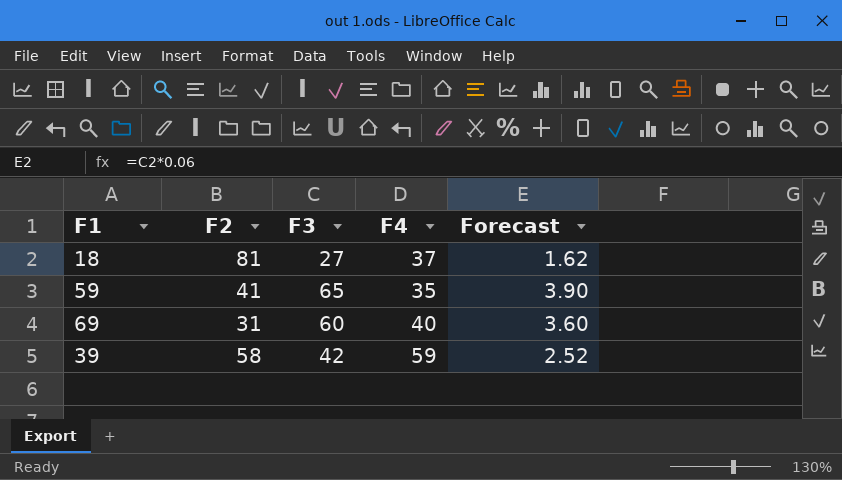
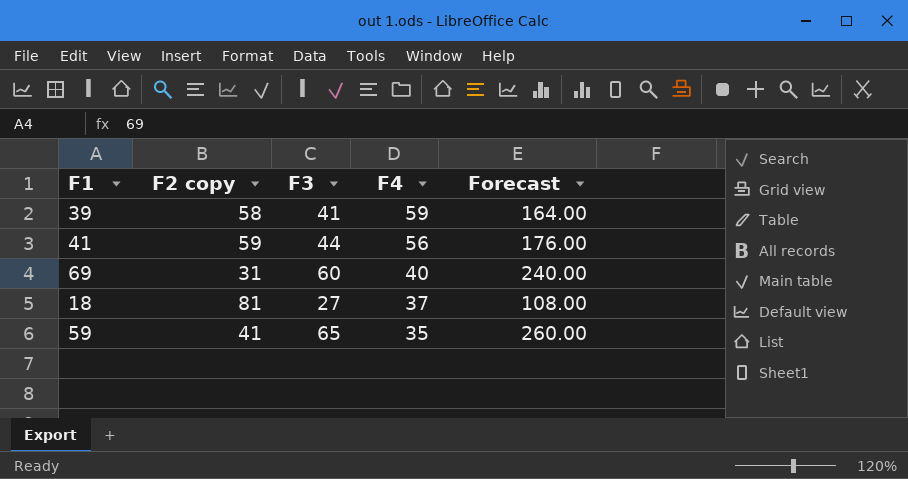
row order: none -> F4 descending
column name: F2 -> F2 copy
column Forecast | formula: [F3] * 0.06 -> [F3] * 4
39 | F3: 42 -> 41
row 41: none -> 59 | 44 | 56 | 176.00

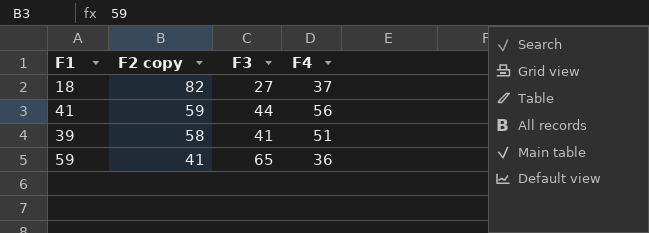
row order: F4 descending -> F2 copy descending
column Forecast | formula: [F3] * 4 -> none
row 69: 31 | 60 | 40 | 240.00 -> none
18 | F2 copy: 81 -> 82
39 | F4: 59 -> 51
59 | F4: 35 -> 36

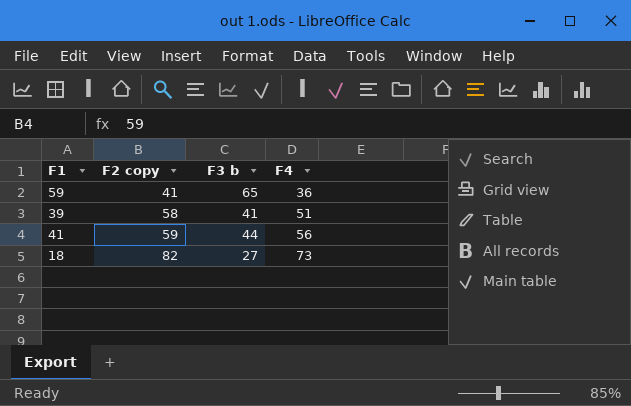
row order: F2 copy descending -> F2 copy ascending
column name: F3 -> F3 b
18 | F4: 37 -> 73

